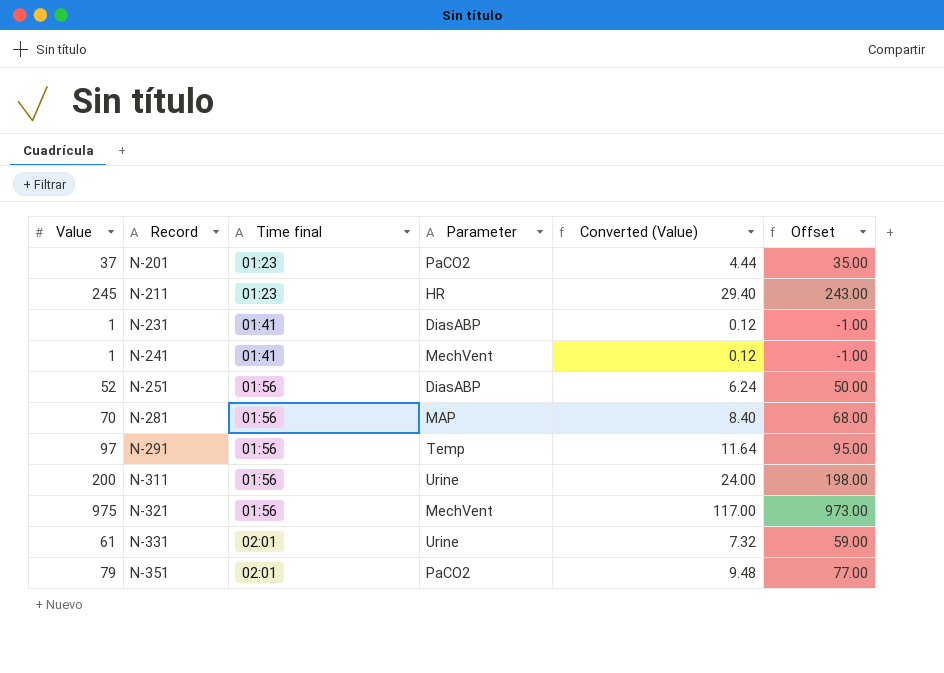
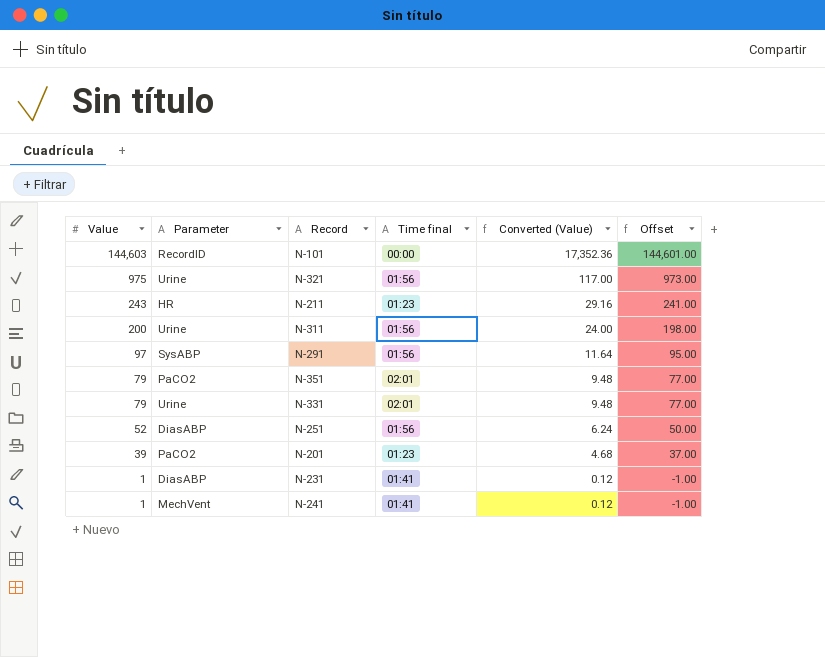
row order: Record ascending -> Value descending
column Parameter | position: 4 -> 2
row N-281: 70 | 01:56 | MAP | 8.40 | 68.00 -> none
row N-101: none -> 144,603 | RecordID | 00:00 | 17,352.36 | 144,601.00
N-321 | Parameter: MechVent -> Urine
N-211 | Value: 245 -> 243
N-211 | Converted (Value): 29.40 -> 29.16
N-211 | Offset: 243.00 -> 241.00
N-291 | Parameter: Temp -> SysABP
N-331 | Value: 61 -> 79
N-331 | Converted (Value): 7.32 -> 9.48
N-331 | Offset: 59.00 -> 77.00
N-201 | Value: 37 -> 39
N-201 | Converted (Value): 4.44 -> 4.68
N-201 | Offset: 35.00 -> 37.00

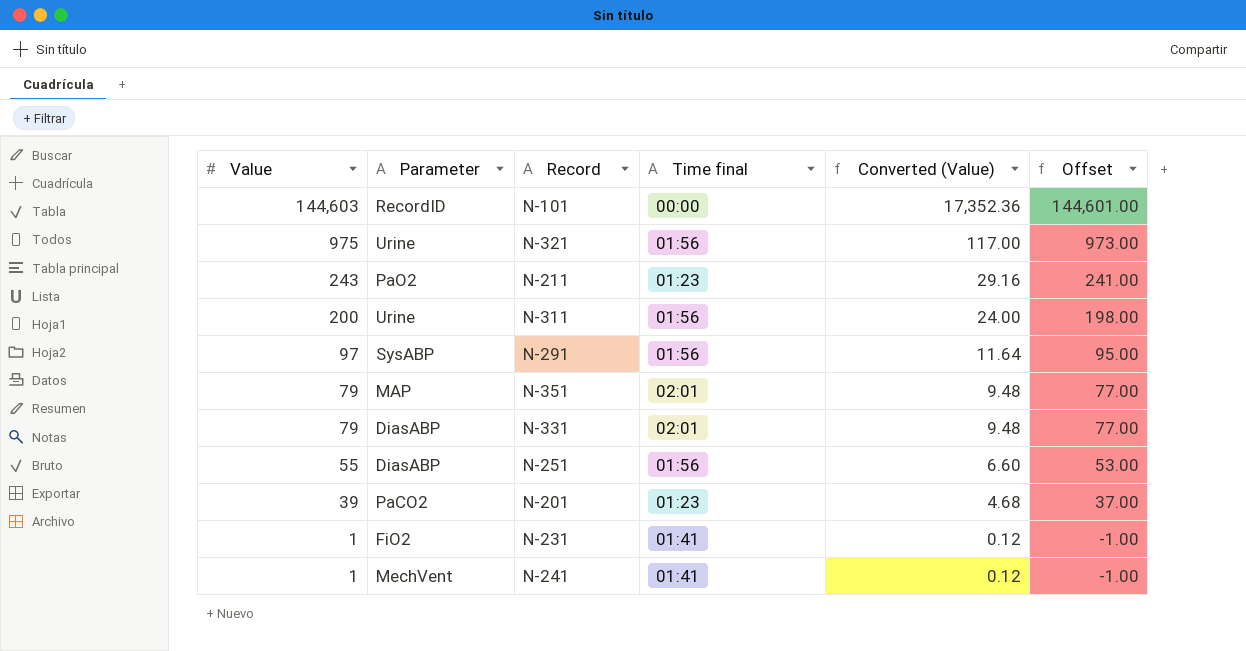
N-211 | Parameter: HR -> PaO2
N-351 | Parameter: PaCO2 -> MAP
N-331 | Parameter: Urine -> DiasABP
N-251 | Value: 52 -> 55
N-251 | Converted (Value): 6.24 -> 6.60
N-251 | Offset: 50.00 -> 53.00
N-231 | Parameter: DiasABP -> FiO2

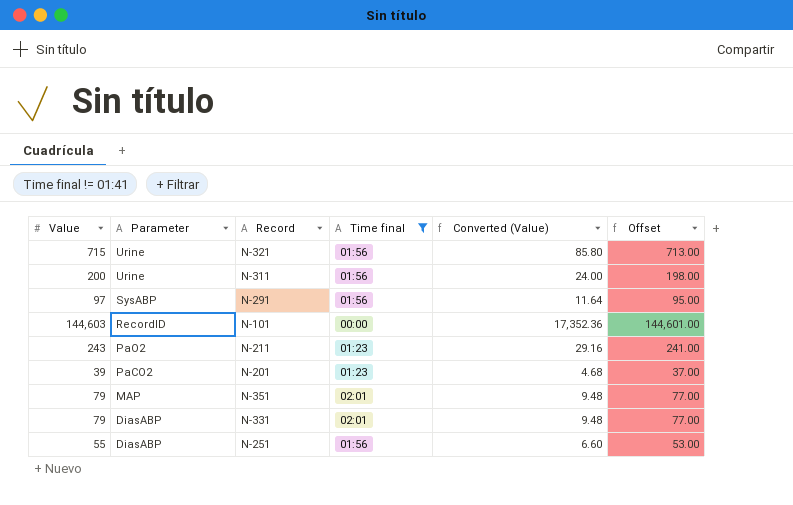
filter: none -> Time final != 01:41
row order: Value descending -> Parameter descending
N-321 | Value: 975 -> 715
N-321 | Converted (Value): 117.00 -> 85.80
N-321 | Offset: 973.00 -> 713.00

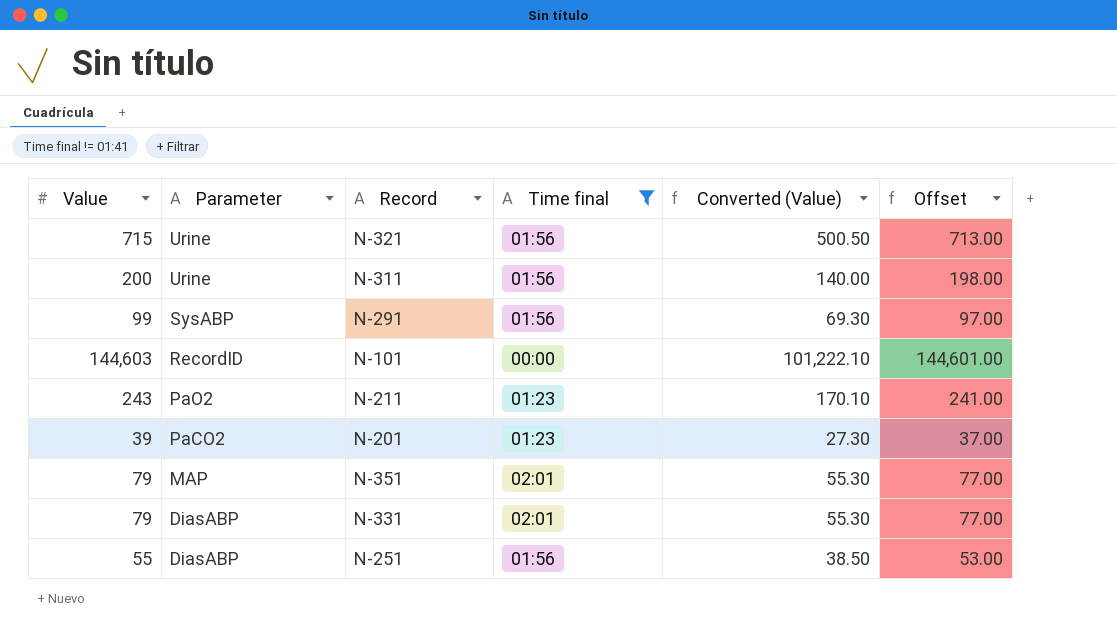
column Converted (Value) | formula: [Value] * 0.12 -> [Value] * 0.7
N-291 | Value: 97 -> 99
N-291 | Offset: 95.00 -> 97.00

